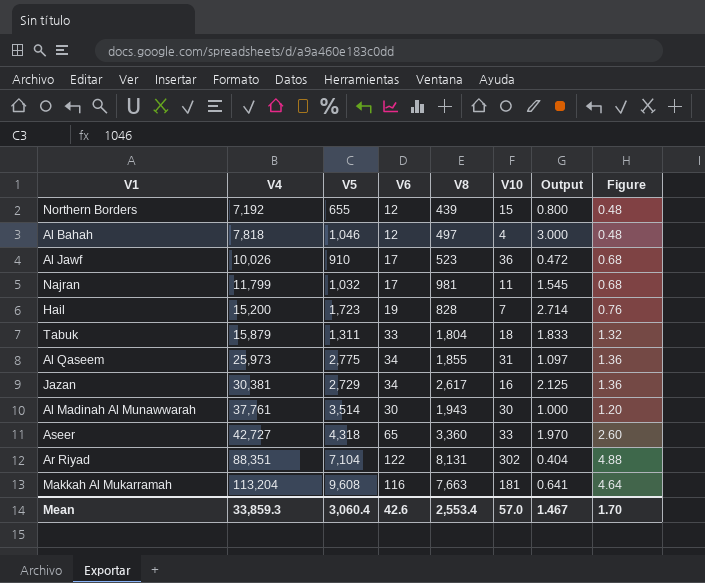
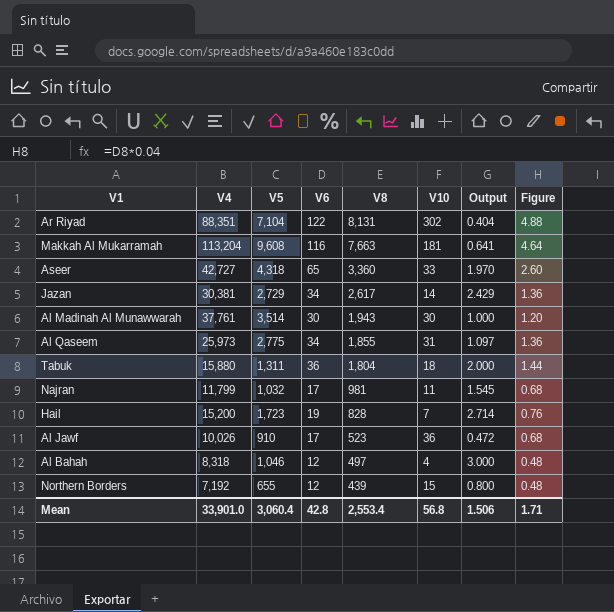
row order: V4 ascending -> V8 descending
Jazan | V10: 16 -> 14
Jazan | Output: 2.125 -> 2.429
Tabuk | V4: 15,879 -> 15,880
Tabuk | V6: 33 -> 36
Tabuk | Output: 1.833 -> 2.000
Tabuk | Figure: 1.32 -> 1.44
Al Bahah | V4: 7,818 -> 8,318
Mean | V4: 33,859.3 -> 33,901.0
Mean | V6: 42.6 -> 42.8
Mean | V10: 57.0 -> 56.8
Mean | Output: 1.467 -> 1.506
Mean | Figure: 1.70 -> 1.71

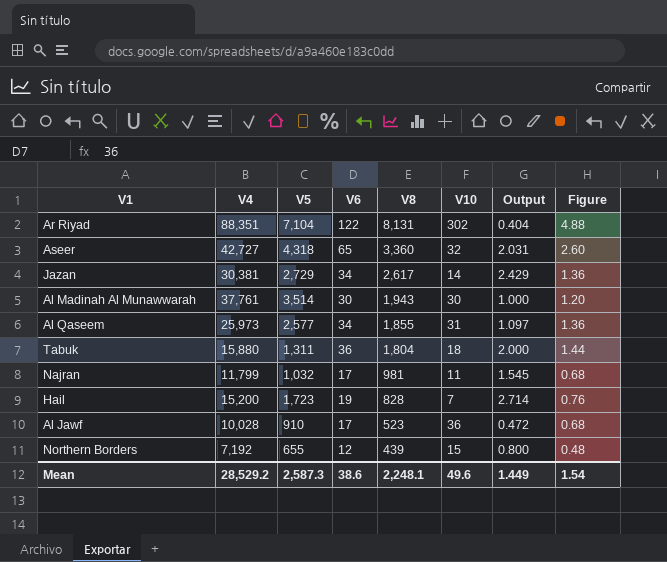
row Makkah Al Mukarramah: 113,204 | 9,608 | 116 | 7,663 | 181 | 0.641 | 4.64 -> none
row Al Bahah: 8,318 | 1,046 | 12 | 497 | 4 | 3.000 | 0.48 -> none
Aseer | V10: 33 -> 32
Aseer | Output: 1.970 -> 2.031
Al Qaseem | V5: 2,775 -> 2,577
Al Jawf | V4: 10,026 -> 10,028
Mean | V4: 33,901.0 -> 28,529.2
Mean | V5: 3,060.4 -> 2,587.3
Mean | V6: 42.8 -> 38.6
Mean | V8: 2,553.4 -> 2,248.1
Mean | V10: 56.8 -> 49.6
Mean | Output: 1.506 -> 1.449
Mean | Figure: 1.71 -> 1.54

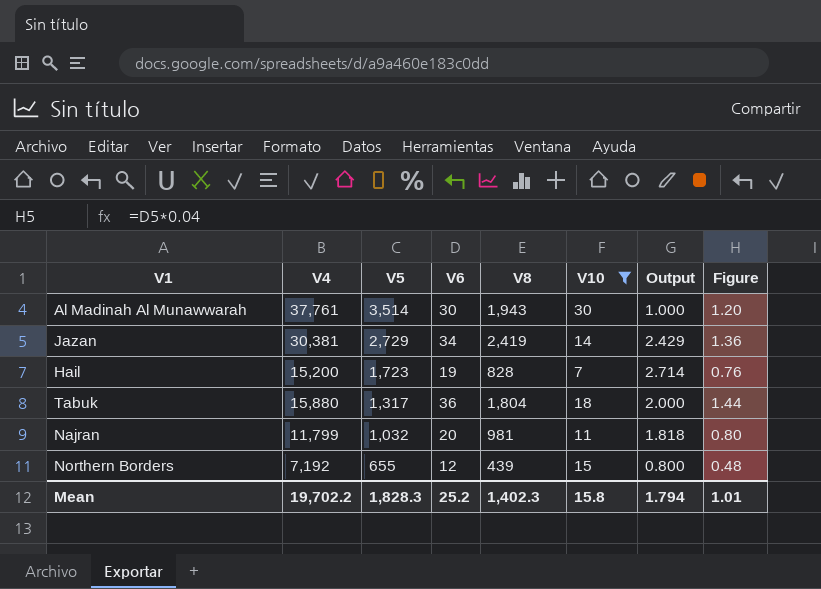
filter: none -> V10 <= 30
row order: V8 descending -> V5 descending
Jazan | V8: 2,617 -> 2,419
Tabuk | V5: 1,311 -> 1,317
Najran | V6: 17 -> 20
Najran | Output: 1.545 -> 1.818
Najran | Figure: 0.68 -> 0.80
Mean | V4: 28,529.2 -> 19,702.2
Mean | V5: 2,587.3 -> 1,828.3
Mean | V6: 38.6 -> 25.2
Mean | V8: 2,248.1 -> 1,402.3
Mean | V10: 49.6 -> 15.8
Mean | Output: 1.449 -> 1.794
Mean | Figure: 1.54 -> 1.01

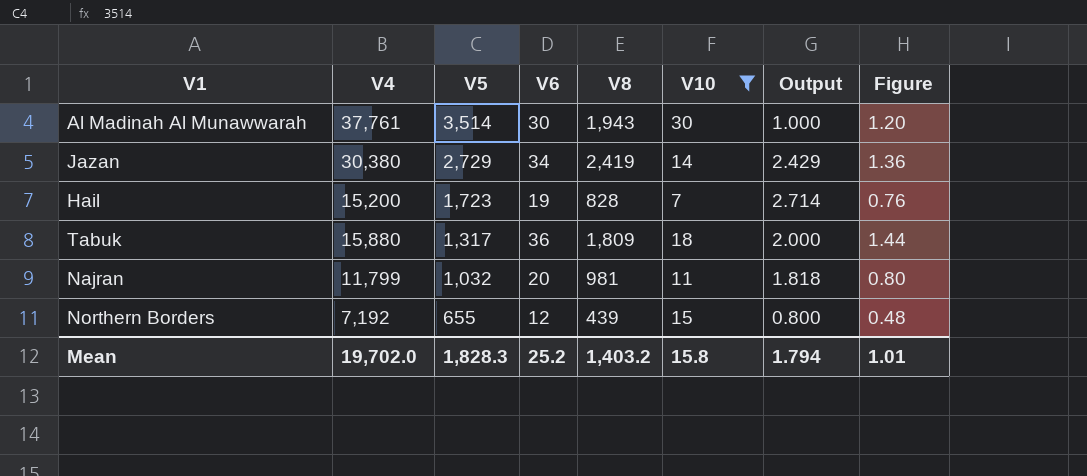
Jazan | V4: 30,381 -> 30,380
Tabuk | V8: 1,804 -> 1,809
Mean | V4: 19,702.2 -> 19,702.0
Mean | V8: 1,402.3 -> 1,403.2

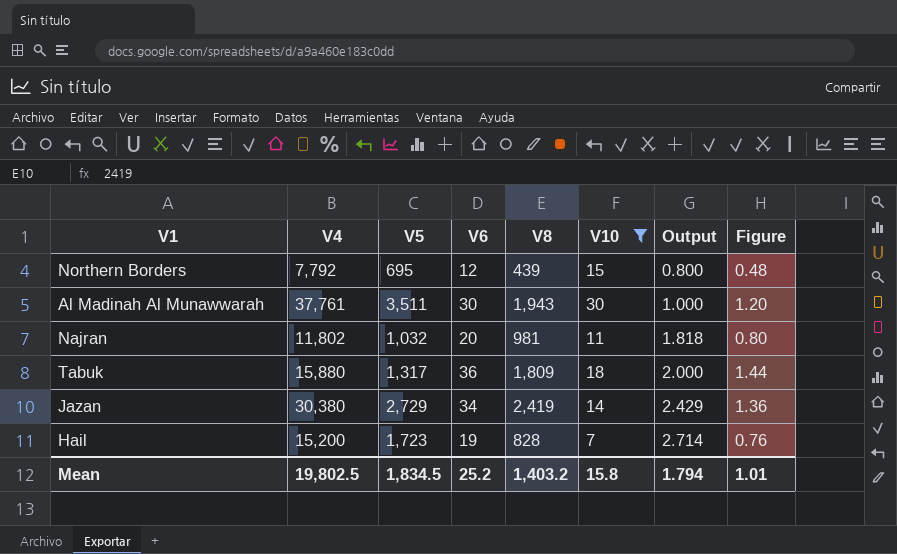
row order: V5 descending -> Output ascending
Northern Borders | V4: 7,192 -> 7,792
Northern Borders | V5: 655 -> 695
Al Madinah Al Munawwarah | V5: 3,514 -> 3,511
Najran | V4: 11,799 -> 11,802
Mean | V4: 19,702.0 -> 19,802.5
Mean | V5: 1,828.3 -> 1,834.5

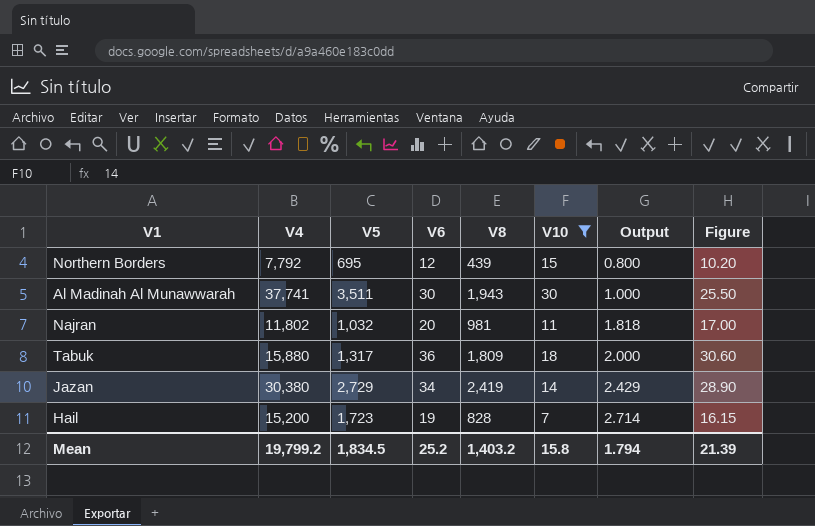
column Figure | formula: [V6] * 0.04 -> [V6] * 0.85
Al Madinah Al Munawwarah | V4: 37,761 -> 37,741
Mean | V4: 19,802.5 -> 19,799.2
Mean | Figure: 1.01 -> 21.39

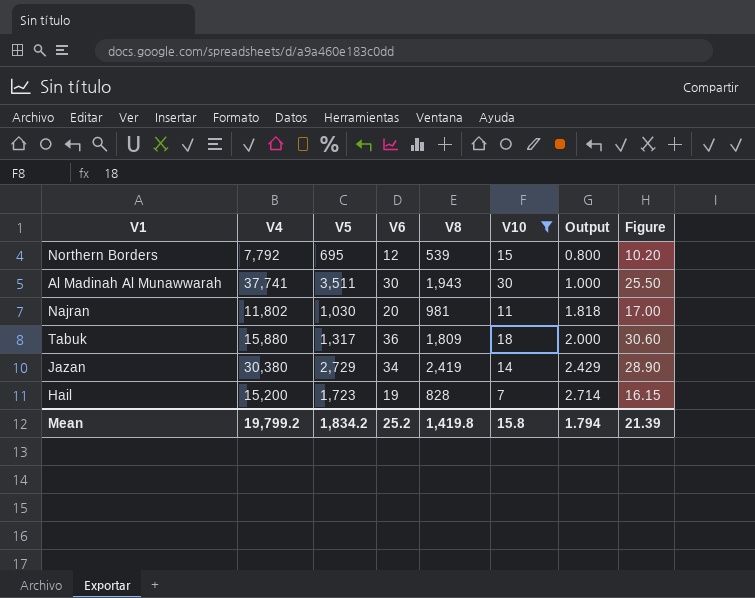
Northern Borders | V8: 439 -> 539
Najran | V5: 1,032 -> 1,030
Mean | V5: 1,834.5 -> 1,834.2
Mean | V8: 1,403.2 -> 1,419.8

